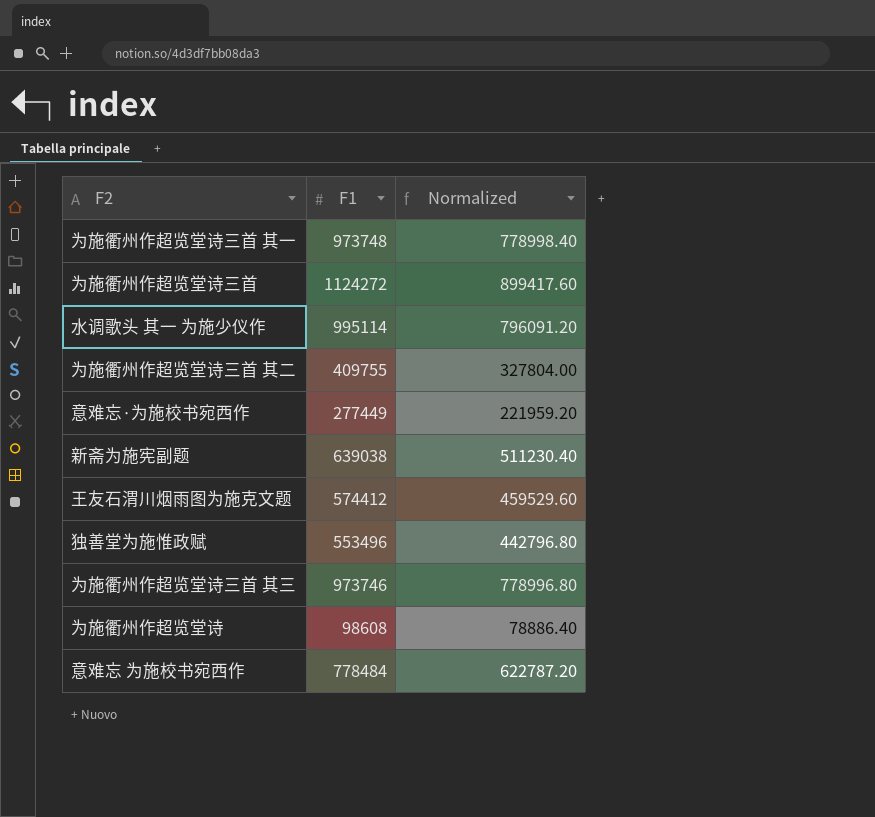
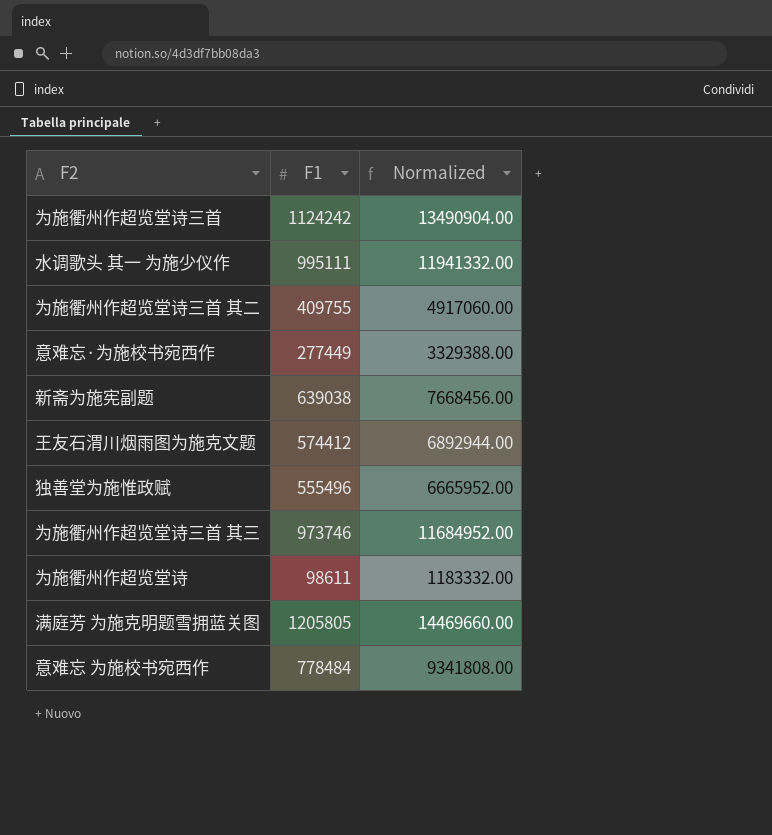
column Normalized | formula: [F1] * 0.8 -> [F1] * 12
row 为施衢州作超览堂诗三首 其一: 973748 | 778998.40 -> none
为施衢州作超览堂诗三首 | F1: 1124272 -> 1124242
水调歌头 其一 为施少仪作 | F1: 995114 -> 995111
独善堂为施惟政赋 | F1: 553496 -> 555496
为施衢州作超览堂诗 | F1: 98608 -> 98611
row 满庭芳 为施克明题雪拥蓝关图: none -> 1205805 | 14469660.00

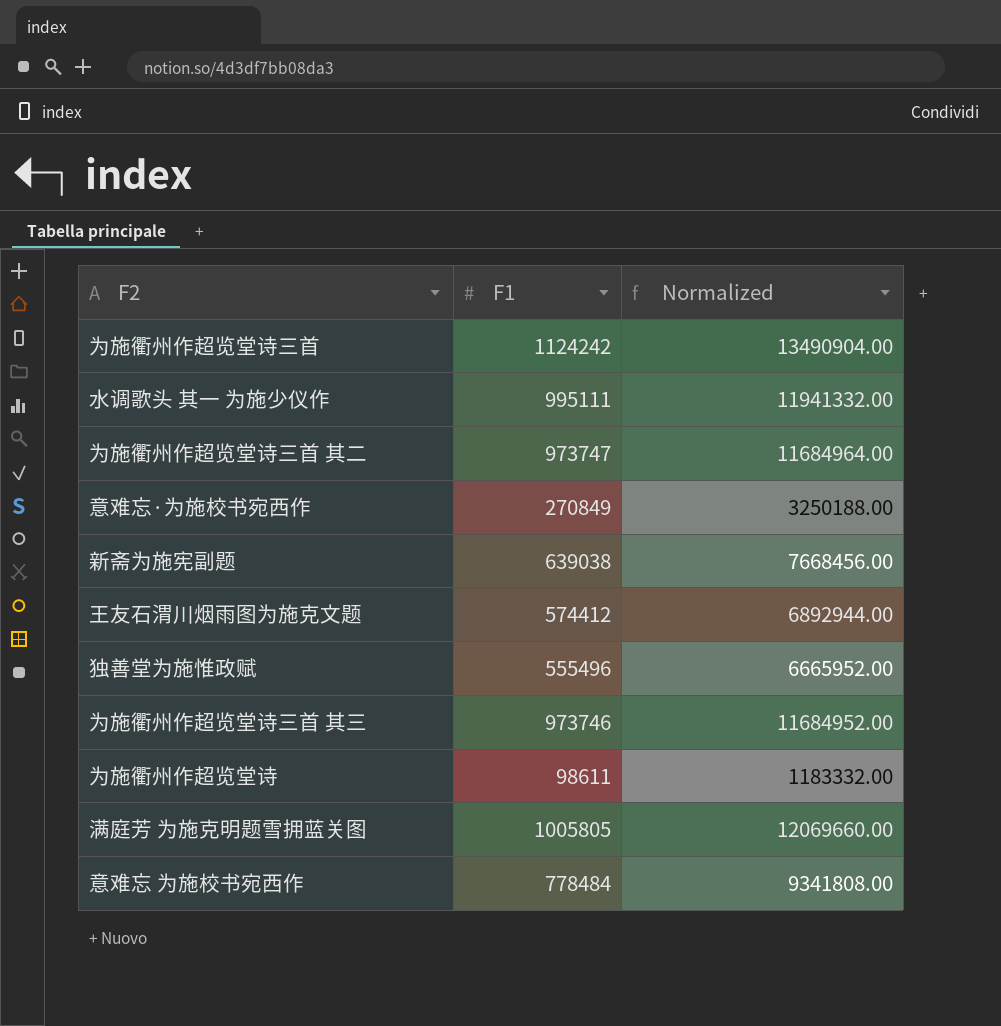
为施衢州作超览堂诗三首 其二 | F1: 409755 -> 973747
为施衢州作超览堂诗三首 其二 | Normalized: 4917060.00 -> 11684964.00
意难忘·为施校书宛西作 | F1: 277449 -> 270849
意难忘·为施校书宛西作 | Normalized: 3329388.00 -> 3250188.00
满庭芳 为施克明题雪拥蓝关图 | F1: 1205805 -> 1005805
满庭芳 为施克明题雪拥蓝关图 | Normalized: 14469660.00 -> 12069660.00

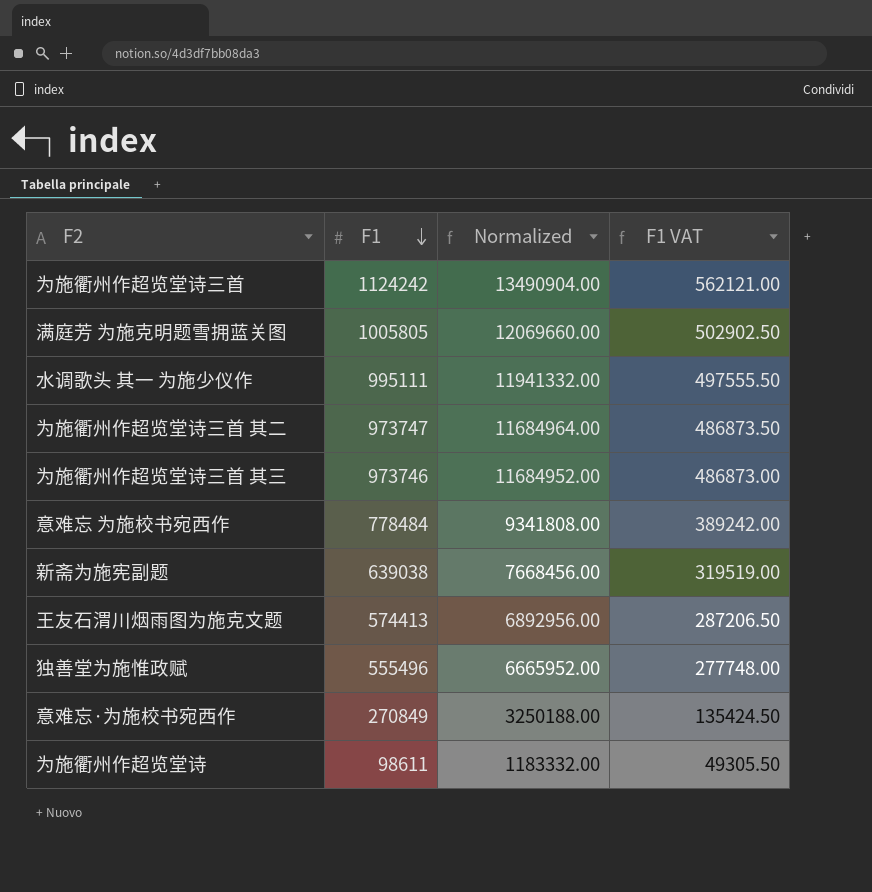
row order: none -> F1 descending
column F1 VAT | formula: none -> [F1] * 0.5
王友石渭川烟雨图为施克文题 | F1: 574412 -> 574413
王友石渭川烟雨图为施克文题 | Normalized: 6892944.00 -> 6892956.00

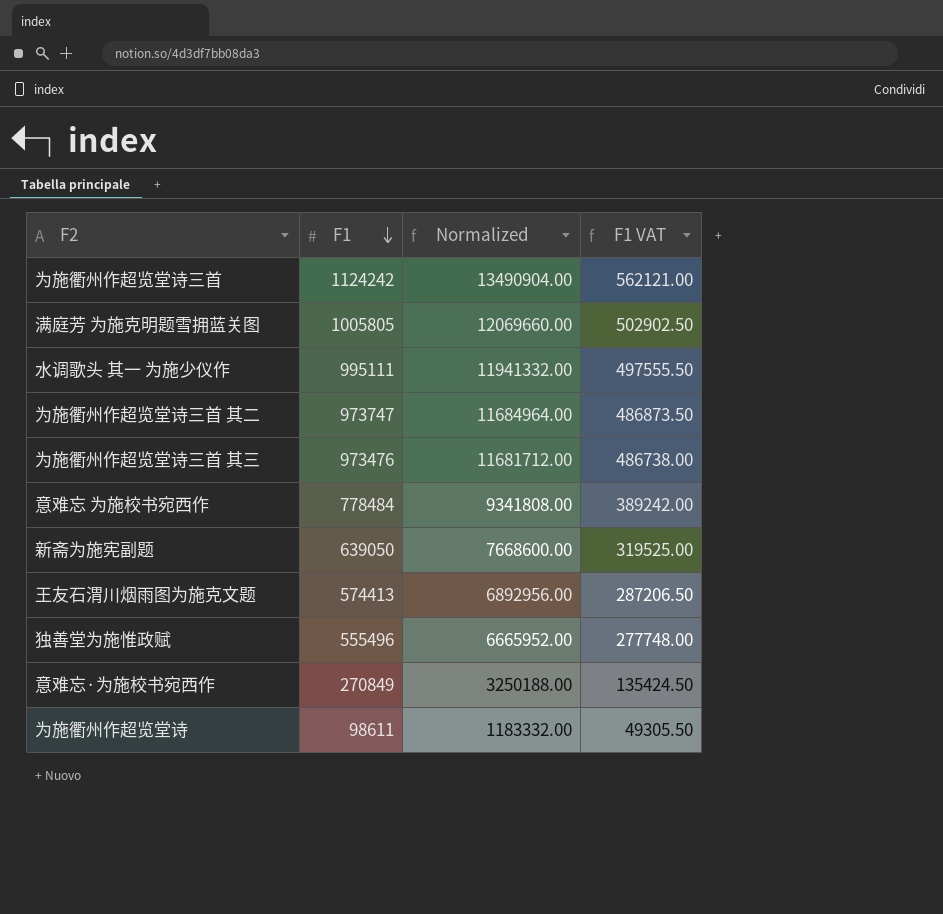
为施衢州作超览堂诗三首 其三 | F1: 973746 -> 973476
为施衢州作超览堂诗三首 其三 | Normalized: 11684952.00 -> 11681712.00
为施衢州作超览堂诗三首 其三 | F1 VAT: 486873.00 -> 486738.00
新斋为施宪副题 | F1: 639038 -> 639050
新斋为施宪副题 | Normalized: 7668456.00 -> 7668600.00
新斋为施宪副题 | F1 VAT: 319519.00 -> 319525.00

